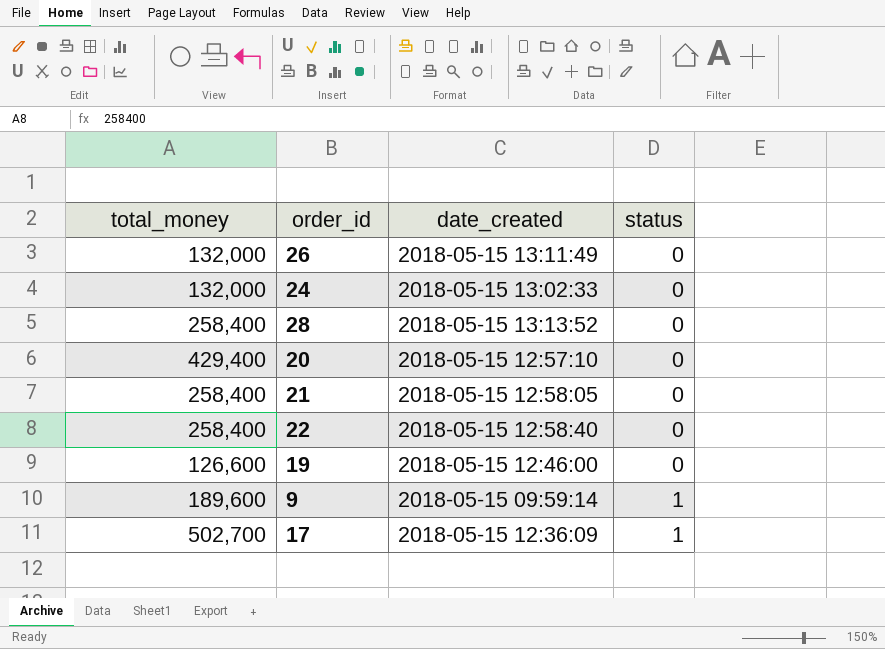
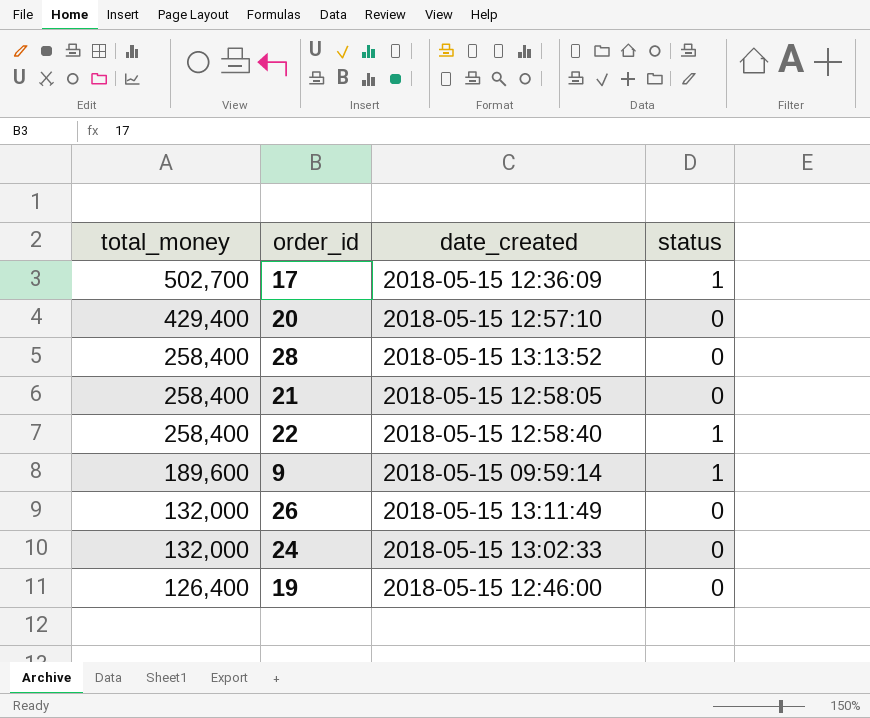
row order: status ascending -> total_money descending
22 | status: 0 -> 1
19 | total_money: 126,600 -> 126,400

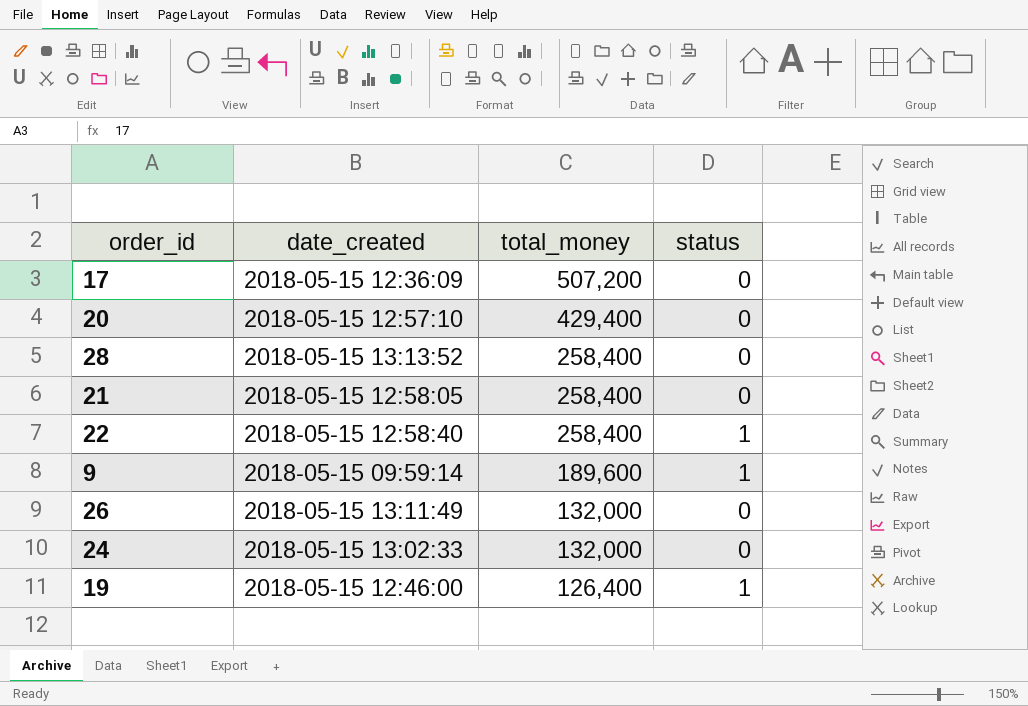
column total_money | position: 1 -> 3
17 | total_money: 502,700 -> 507,200
17 | status: 1 -> 0
19 | status: 0 -> 1

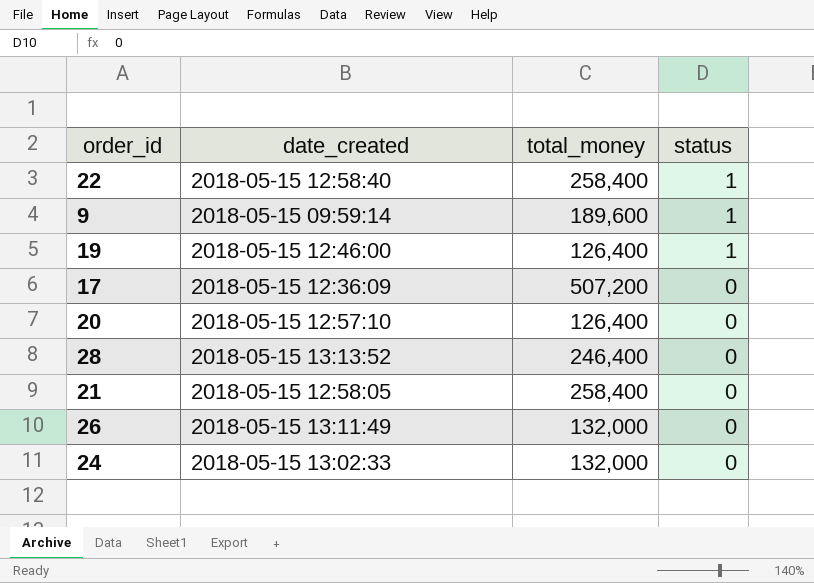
row order: total_money descending -> status descending
20 | total_money: 429,400 -> 126,400
28 | total_money: 258,400 -> 246,400

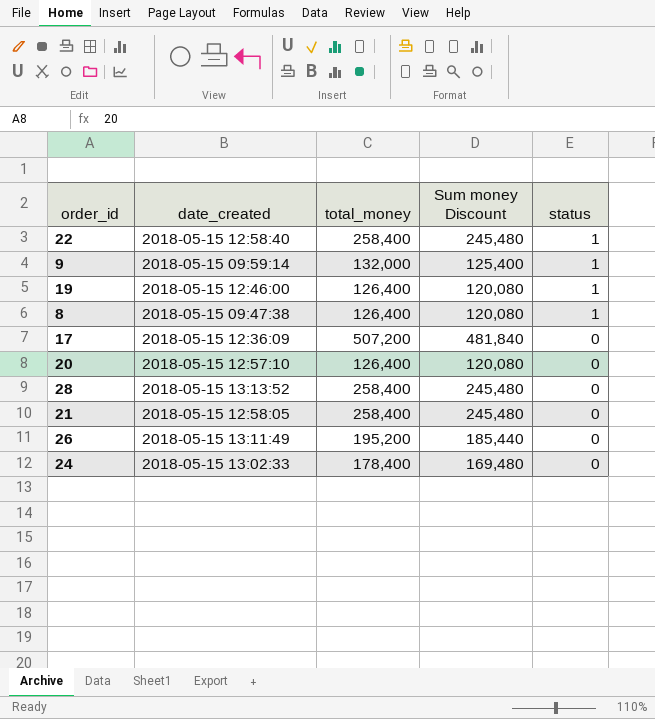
column Sum money Discount | formula: none -> [total_money] * 0.95
9 | total_money: 189,600 -> 132,000
row 8: none -> 2018-05-15 09:47:38 | 126,400 | 120,080 | 1
28 | total_money: 246,400 -> 258,400
26 | total_money: 132,000 -> 195,200
24 | total_money: 132,000 -> 178,400

